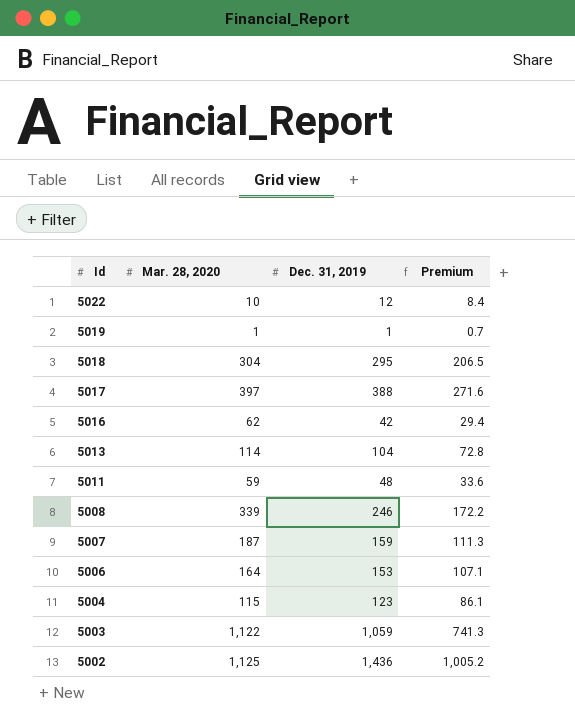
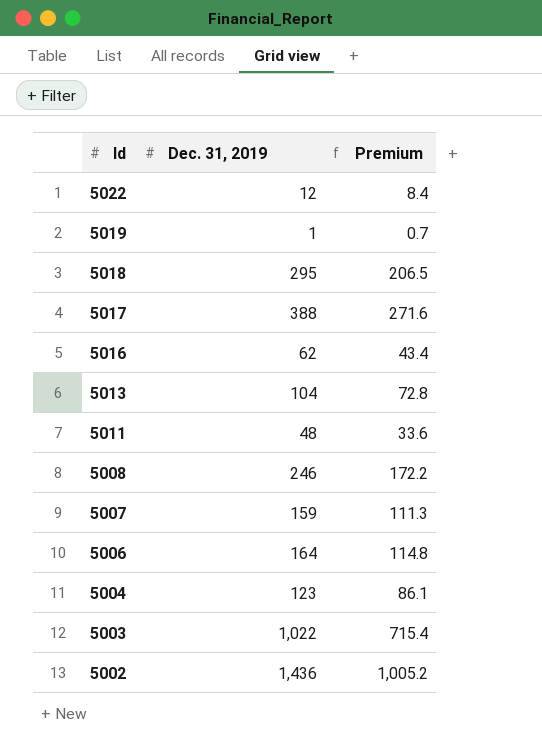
column Mar. 28, 2020 | position: 2 -> none
5016 | Dec. 31, 2019: 42 -> 62
5016 | Premium: 29.4 -> 43.4
5006 | Dec. 31, 2019: 153 -> 164
5006 | Premium: 107.1 -> 114.8
5003 | Dec. 31, 2019: 1,059 -> 1,022
5003 | Premium: 741.3 -> 715.4

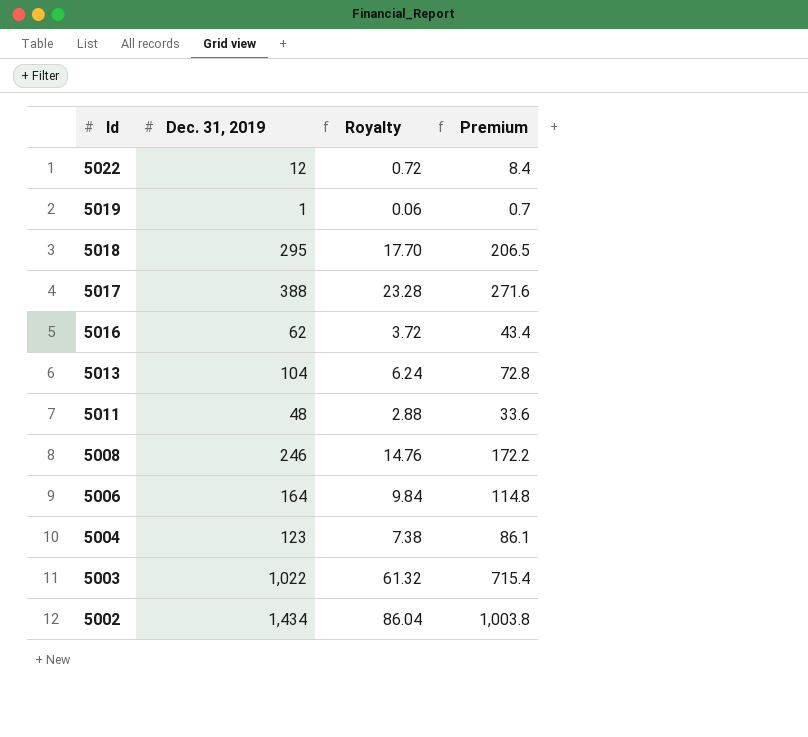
column Royalty | formula: none -> [Dec. 31, 2019] * 0.06
row 5007: 159 | 111.3 -> none
5002 | Dec. 31, 2019: 1,436 -> 1,434
5002 | Premium: 1,005.2 -> 1,003.8

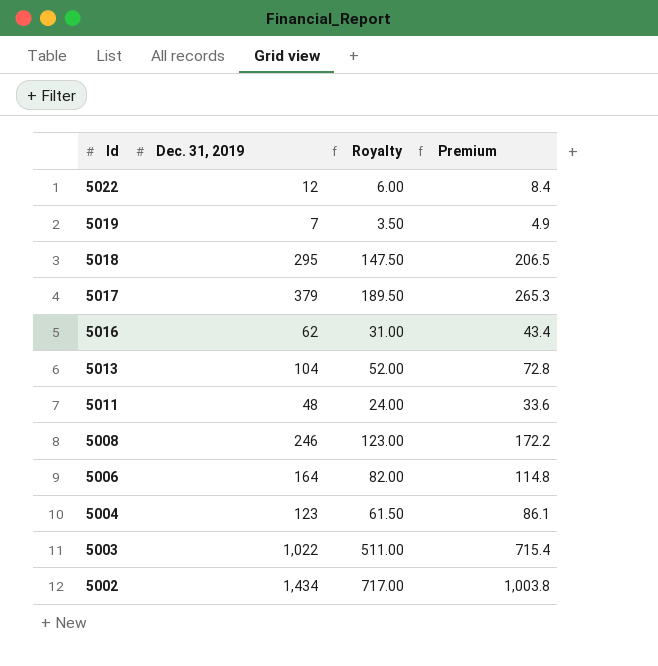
column Royalty | formula: [Dec. 31, 2019] * 0.06 -> [Dec. 31, 2019] * 0.5
5019 | Dec. 31, 2019: 1 -> 7
5019 | Premium: 0.7 -> 4.9
5017 | Dec. 31, 2019: 388 -> 379
5017 | Premium: 271.6 -> 265.3

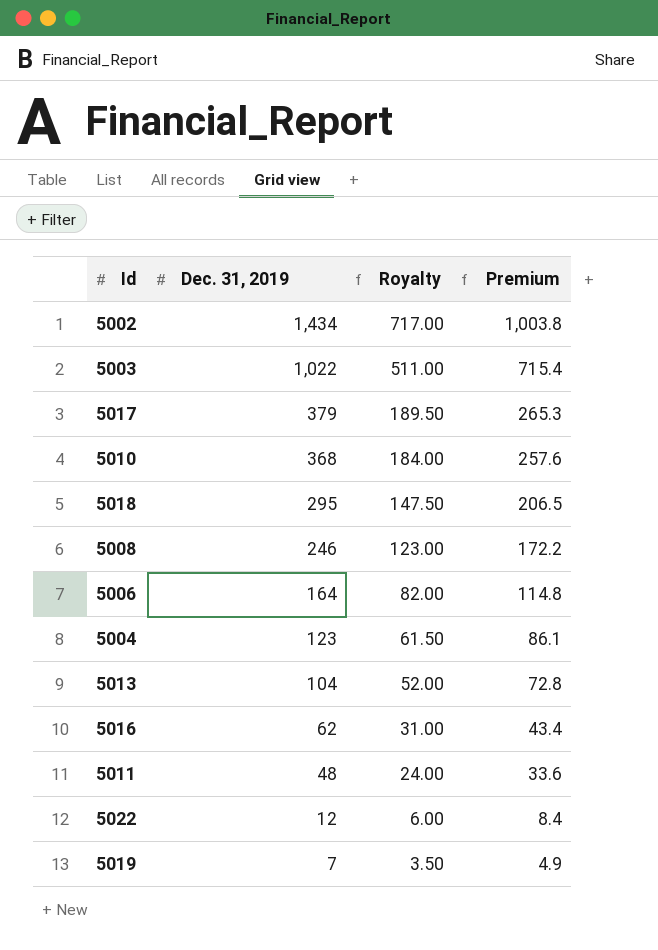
row order: Id descending -> Dec. 31, 2019 descending
row 5010: none -> 368 | 184.00 | 257.6

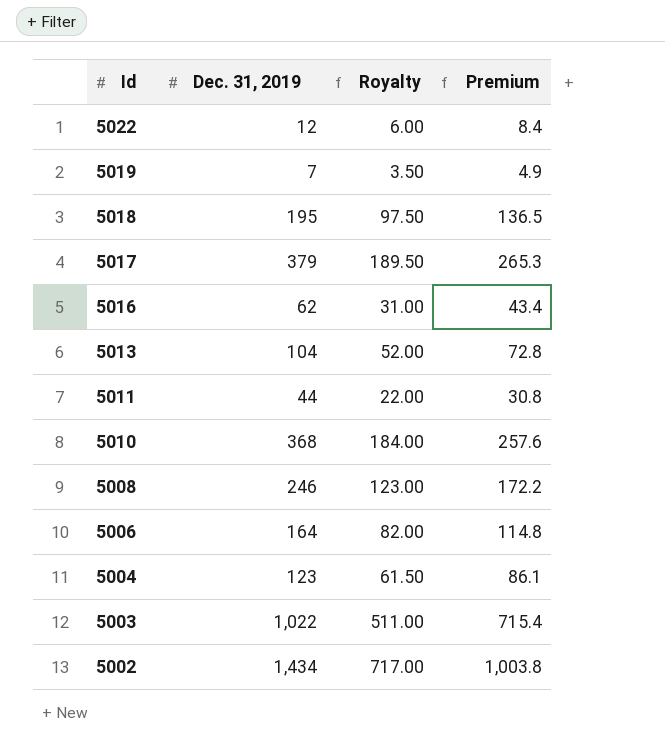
row order: Dec. 31, 2019 descending -> Id descending
5018 | Dec. 31, 2019: 295 -> 195
5018 | Royalty: 147.50 -> 97.50
5018 | Premium: 206.5 -> 136.5
5011 | Dec. 31, 2019: 48 -> 44
5011 | Royalty: 24.00 -> 22.00
5011 | Premium: 33.6 -> 30.8

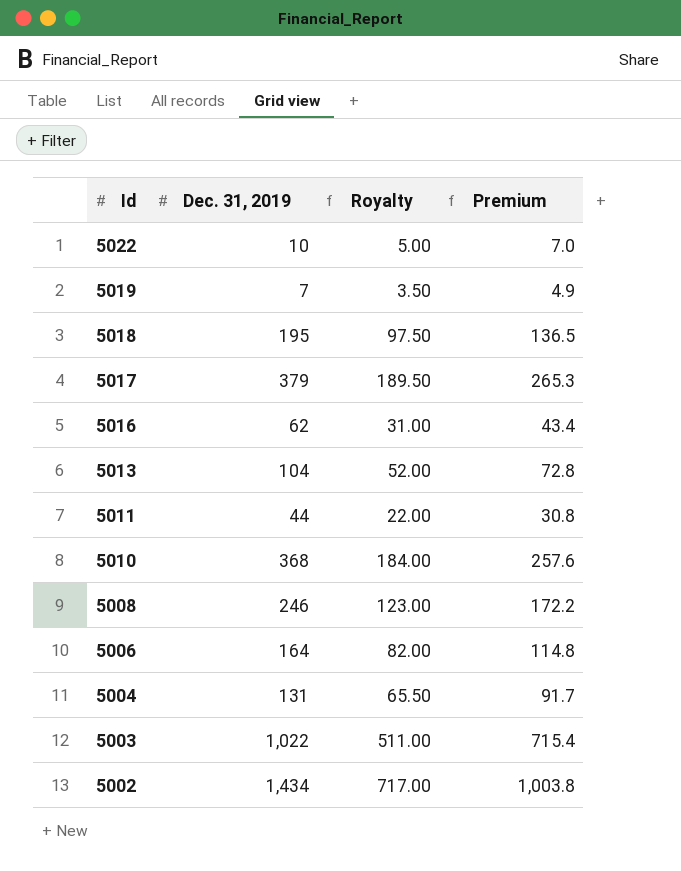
5022 | Dec. 31, 2019: 12 -> 10
5022 | Royalty: 6.00 -> 5.00
5022 | Premium: 8.4 -> 7.0
5004 | Dec. 31, 2019: 123 -> 131
5004 | Royalty: 61.50 -> 65.50
5004 | Premium: 86.1 -> 91.7

